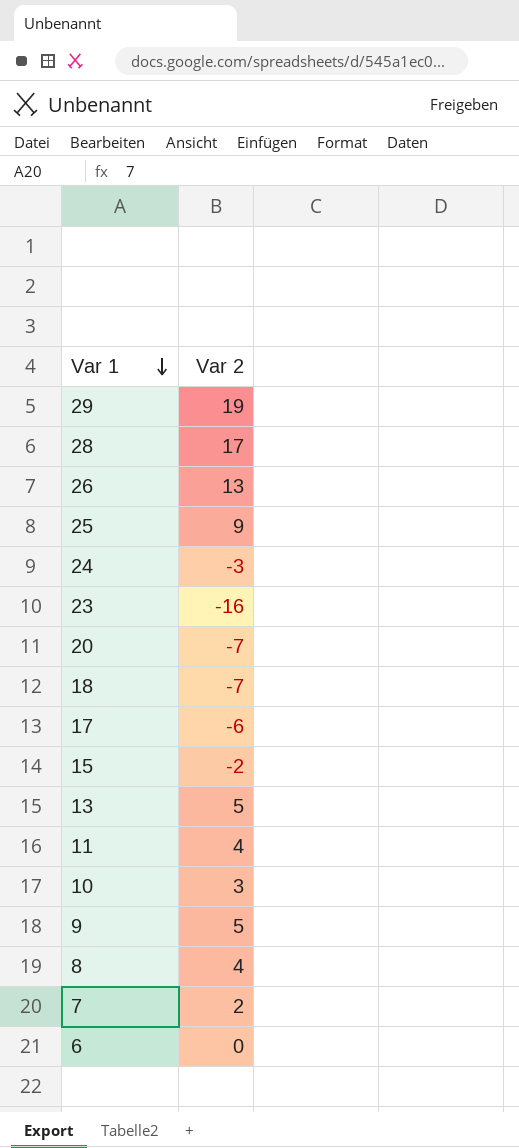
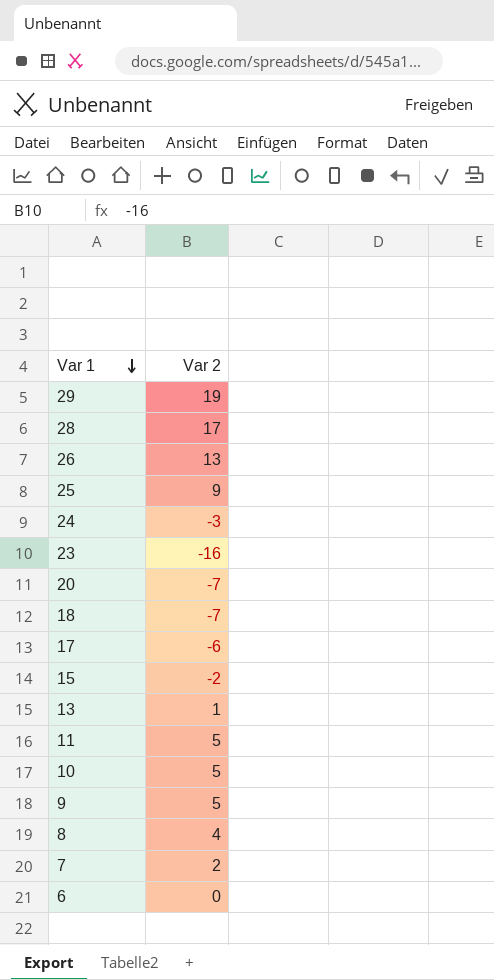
13 | Var 2: 5 -> 1
11 | Var 2: 4 -> 5
10 | Var 2: 3 -> 5

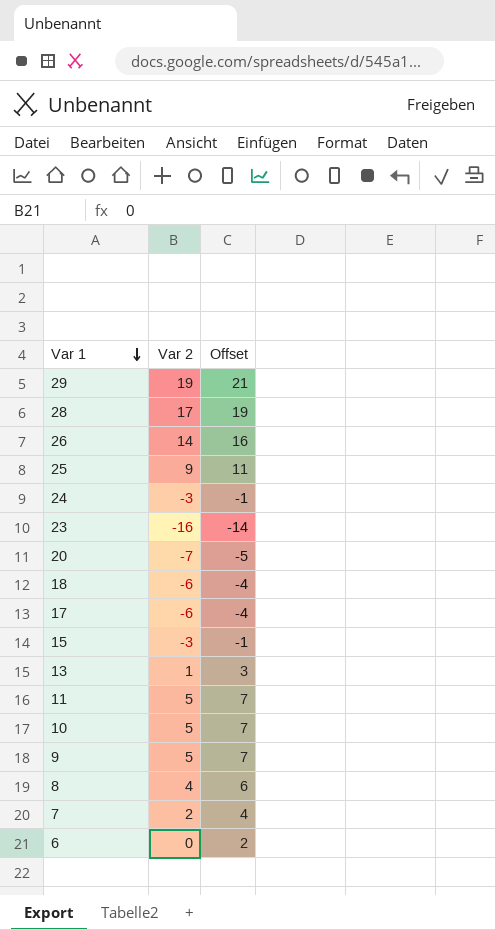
column Offset | formula: none -> [Var 2] + 2
26 | Var 2: 13 -> 14
18 | Var 2: -7 -> -6
15 | Var 2: -2 -> -3

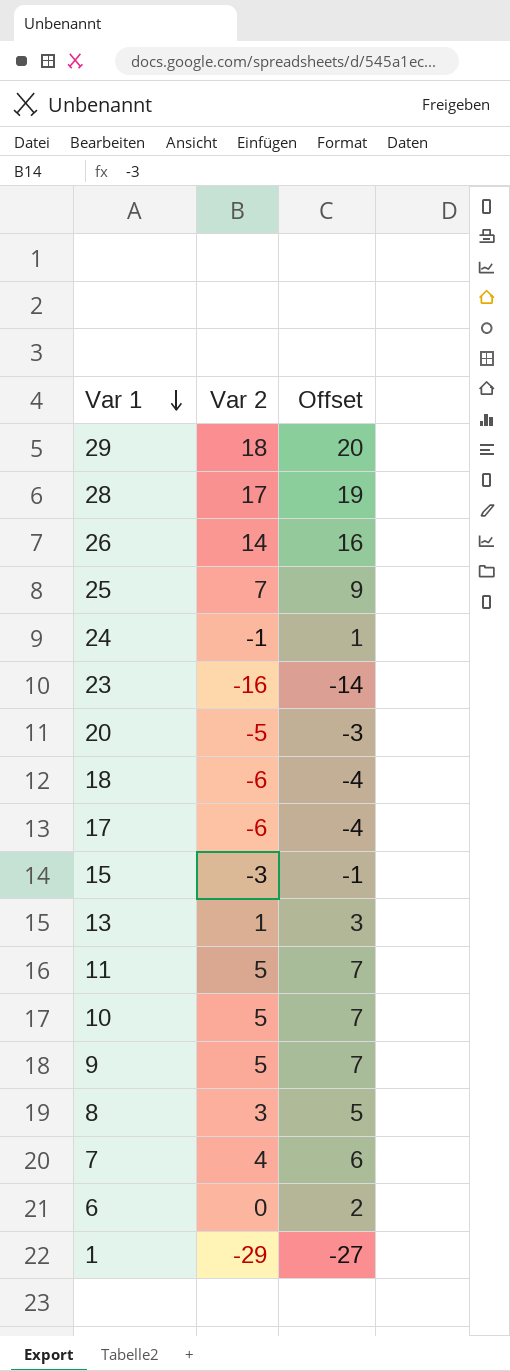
29 | Var 2: 19 -> 18
29 | Offset: 21 -> 20
25 | Var 2: 9 -> 7
25 | Offset: 11 -> 9
24 | Var 2: -3 -> -1
24 | Offset: -1 -> 1
20 | Var 2: -7 -> -5
20 | Offset: -5 -> -3
8 | Var 2: 4 -> 3
8 | Offset: 6 -> 5
7 | Var 2: 2 -> 4
7 | Offset: 4 -> 6
row 1: none -> -29 | -27

